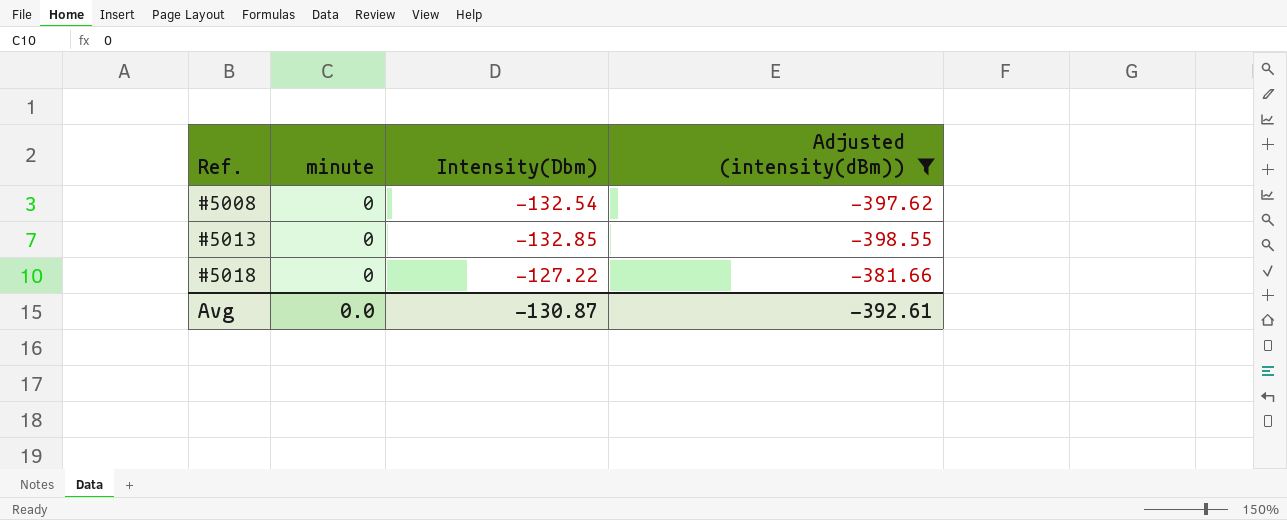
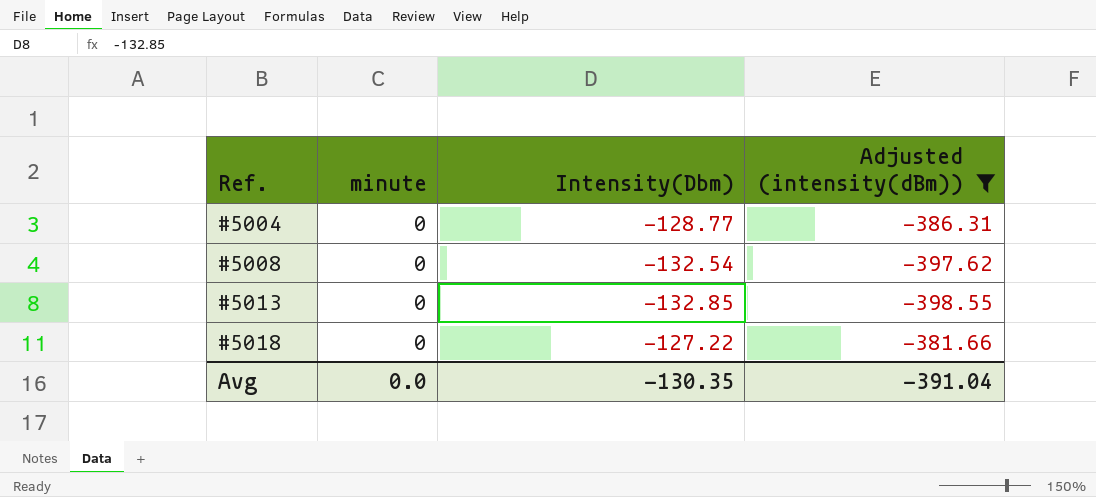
row #5004: none -> 0 | -128.77 | -386.31
Avg | Intensity(Dbm): -130.87 -> -130.35
Avg | Adjusted (intensity(dBm)): -392.61 -> -391.04

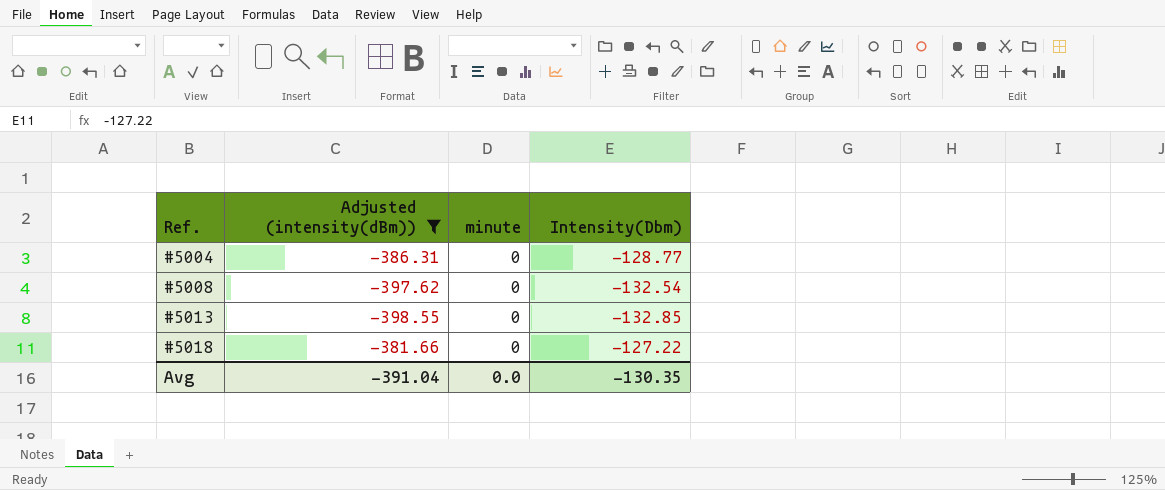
column Adjusted (intensity(dBm)) | position: 4 -> 2

